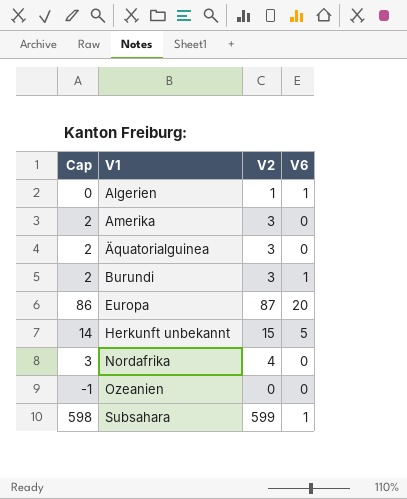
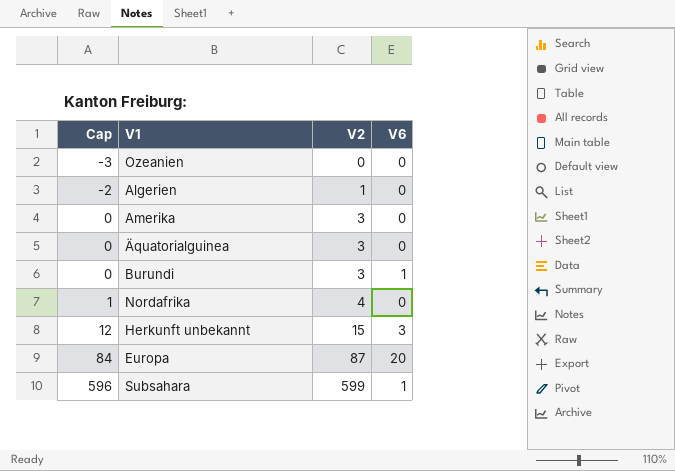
row order: V1 ascending -> Cap ascending
column Cap | formula: [V2] - 1 -> [V2] - 3
Algerien | V6: 1 -> 0
Herkunft unbekannt | V6: 5 -> 3

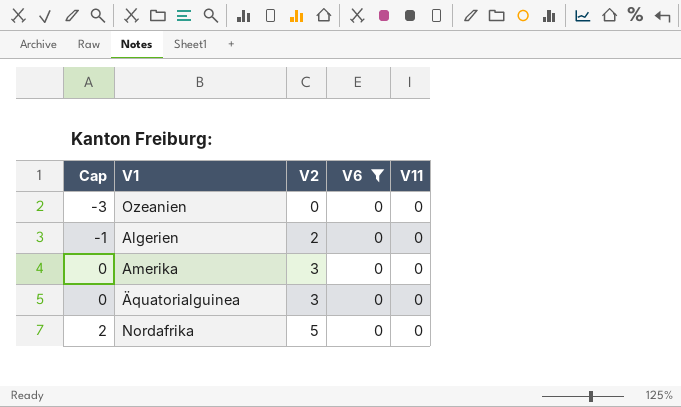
filter: none -> V6 = 0
column V11 | position: none -> 5
Algerien | Cap: -2 -> -1
Algerien | V2: 1 -> 2
Nordafrika | Cap: 1 -> 2
Nordafrika | V2: 4 -> 5

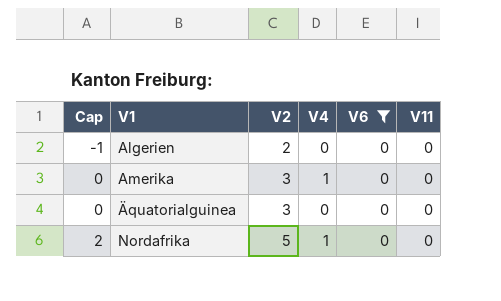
column V4 | position: none -> 4
row Ozeanien: -3 | 0 | 0 | 0 -> none

